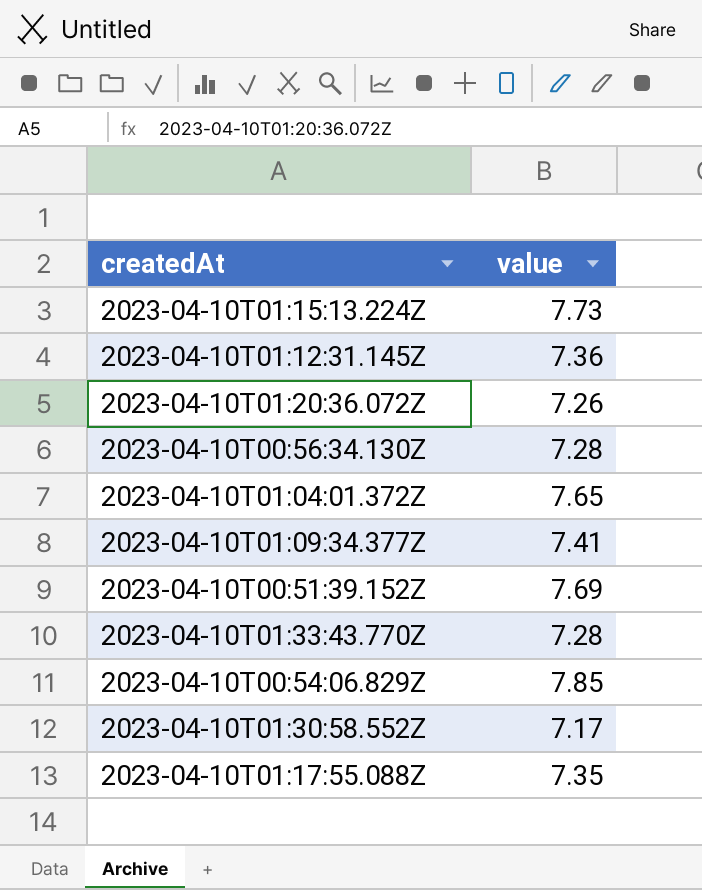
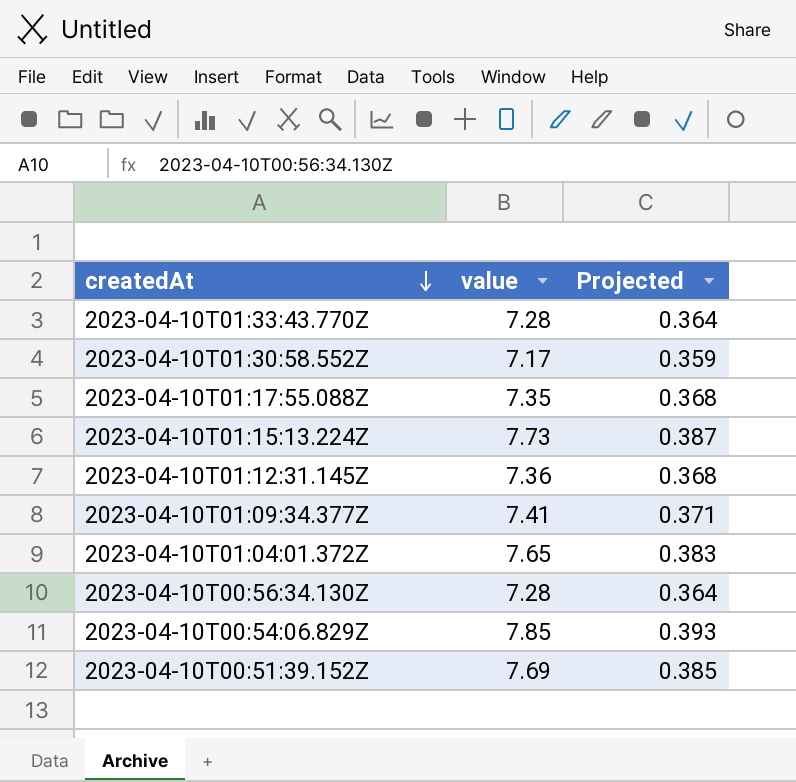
row order: none -> createdAt descending
column Projected | formula: none -> [value] * 0.05
row 2023-04-10T01:20:36.072Z: 7.26 -> none

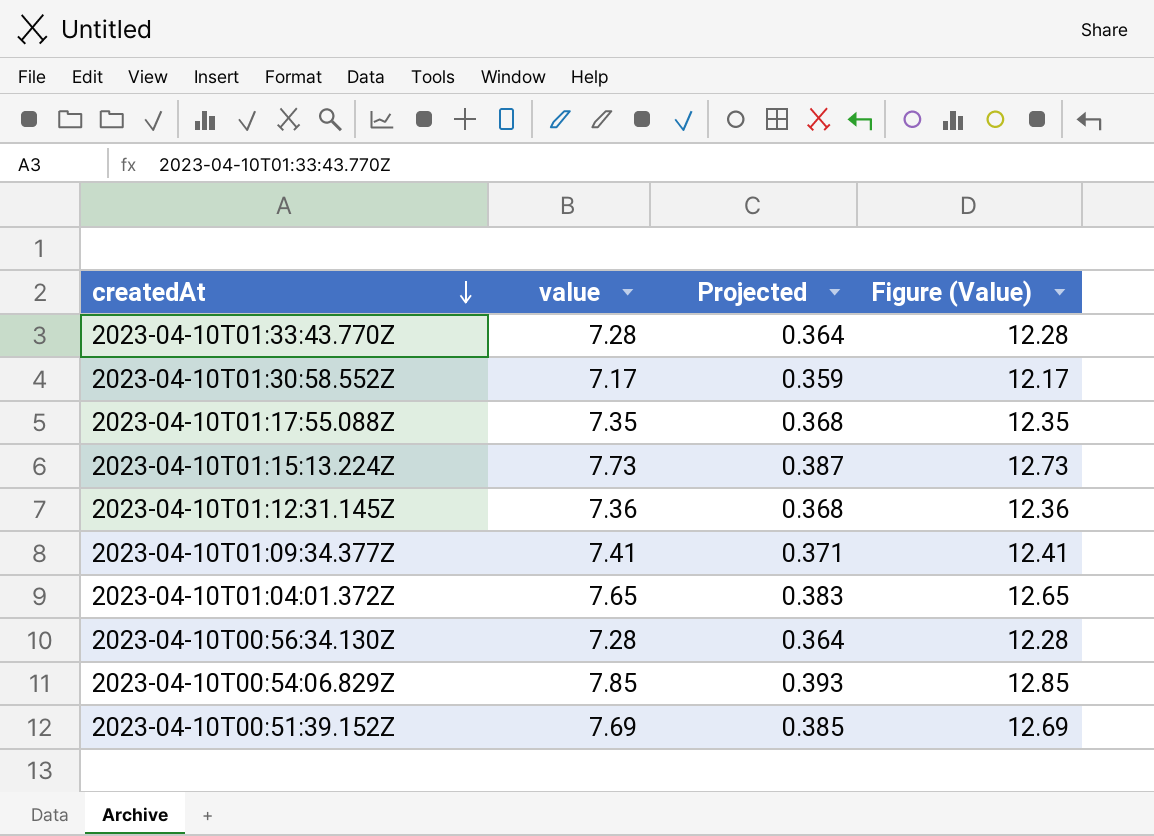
column Figure (Value) | formula: none -> [value] + 5

